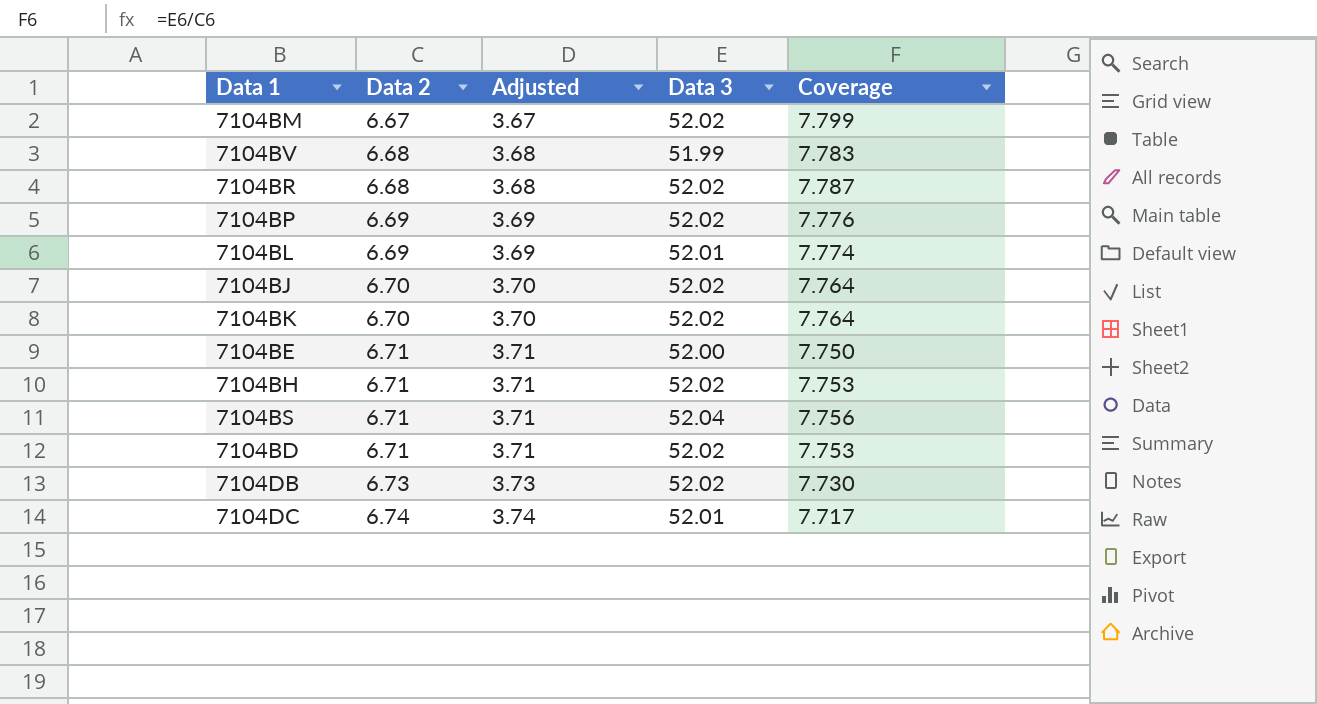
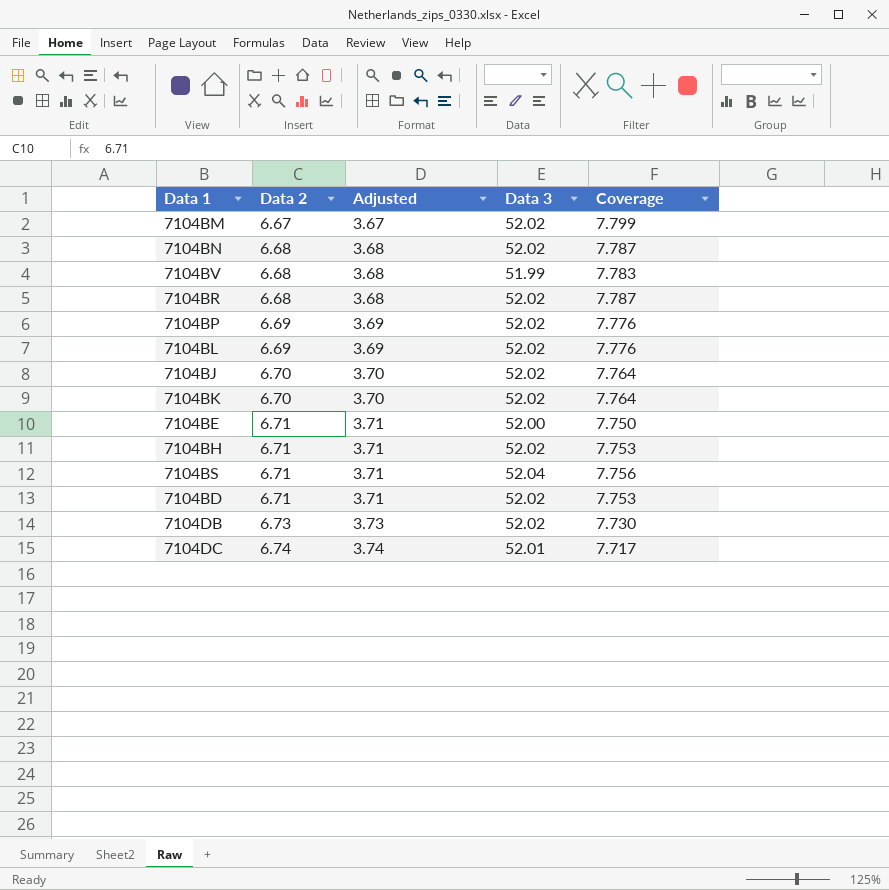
row 7104BN: none -> 6.68 | 3.68 | 52.02 | 7.787
7104BL | Data 3: 52.01 -> 52.02
7104BL | Coverage: 7.774 -> 7.776

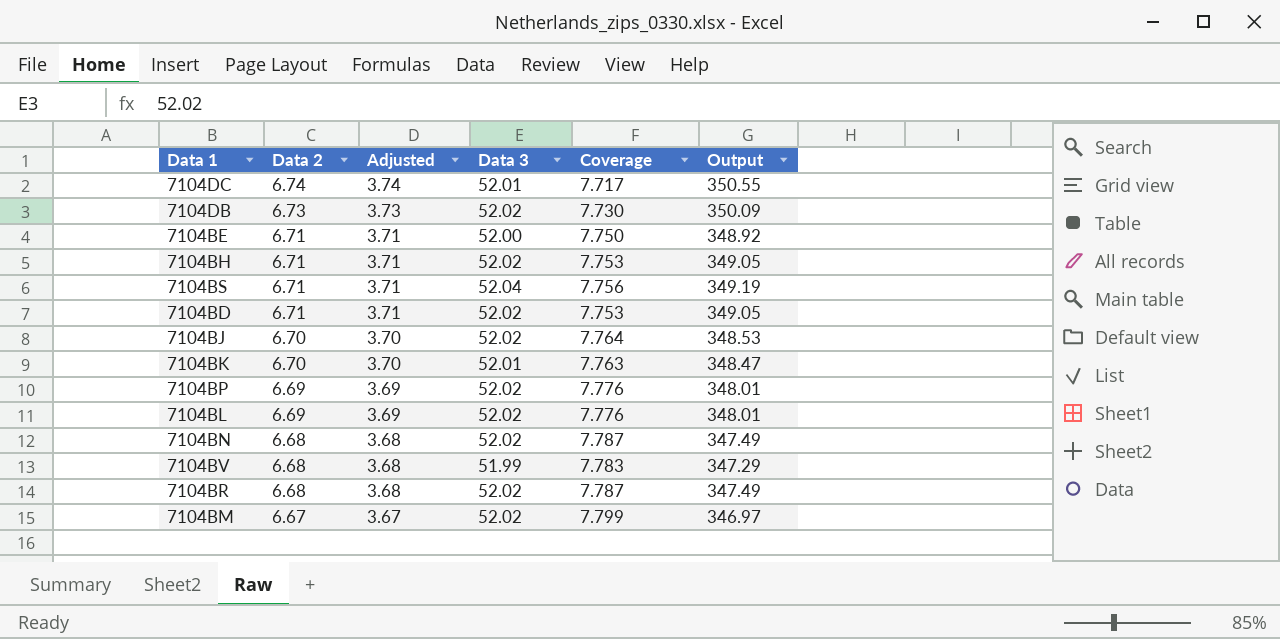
row order: Data 2 ascending -> Data 2 descending
column Output | formula: none -> [Data 2] * [Data 3]
7104BK | Data 3: 52.02 -> 52.01
7104BK | Coverage: 7.764 -> 7.763

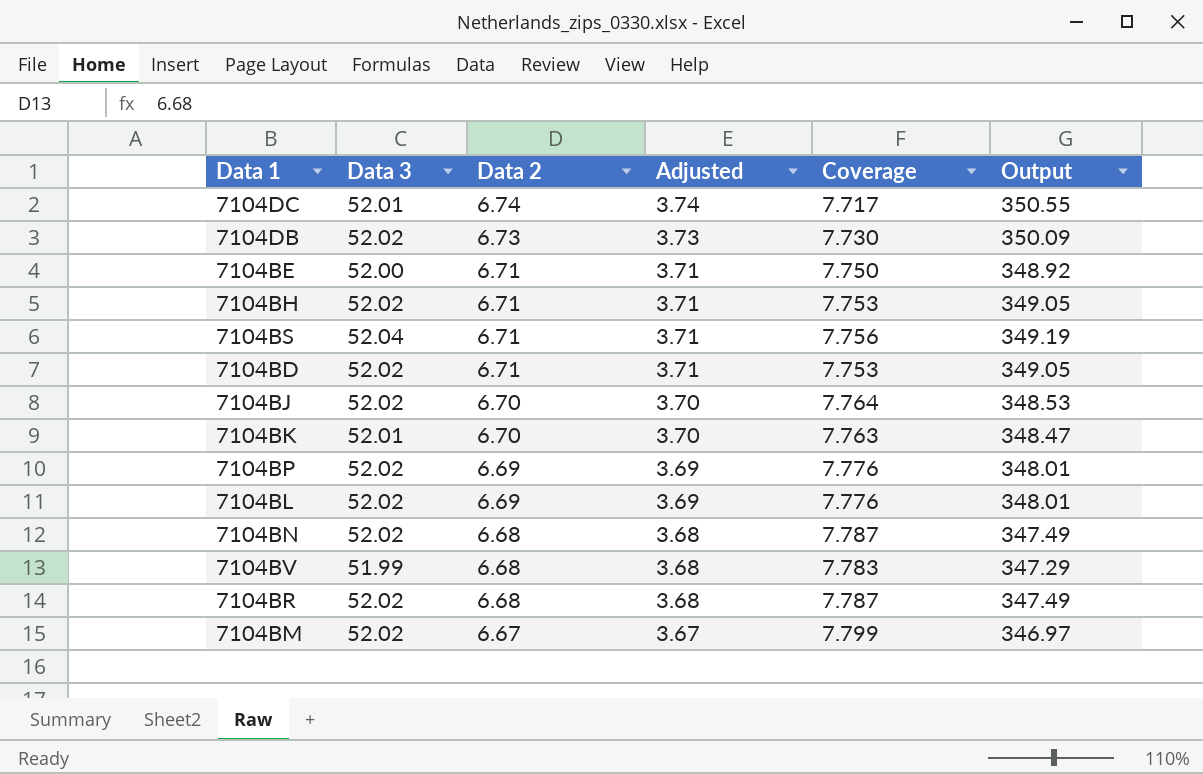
column Data 3 | position: 4 -> 2

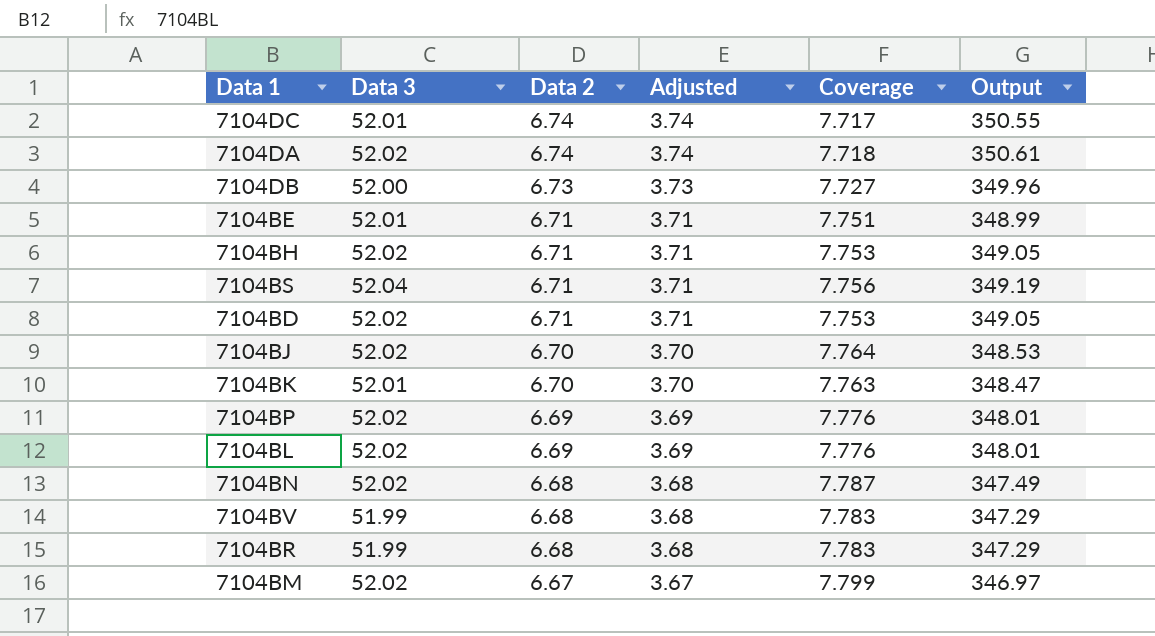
row 7104DA: none -> 52.02 | 6.74 | 3.74 | 7.718 | 350.61
7104DB | Data 3: 52.02 -> 52.00
7104DB | Coverage: 7.730 -> 7.727
7104DB | Output: 350.09 -> 349.96
7104BE | Data 3: 52.00 -> 52.01
7104BE | Coverage: 7.750 -> 7.751
7104BE | Output: 348.92 -> 348.99
7104BR | Data 3: 52.02 -> 51.99
7104BR | Coverage: 7.787 -> 7.783
7104BR | Output: 347.49 -> 347.29

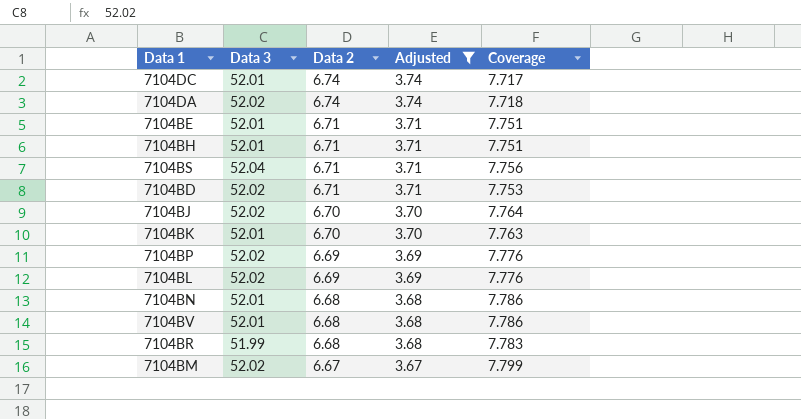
filter: none -> Adjusted != 3.73
column Output | formula: [Data 3] * [Data 2] -> none
7104BH | Data 3: 52.02 -> 52.01
7104BH | Coverage: 7.753 -> 7.751
7104BN | Data 3: 52.02 -> 52.01
7104BN | Coverage: 7.787 -> 7.786
7104BV | Data 3: 51.99 -> 52.01
7104BV | Coverage: 7.783 -> 7.786

